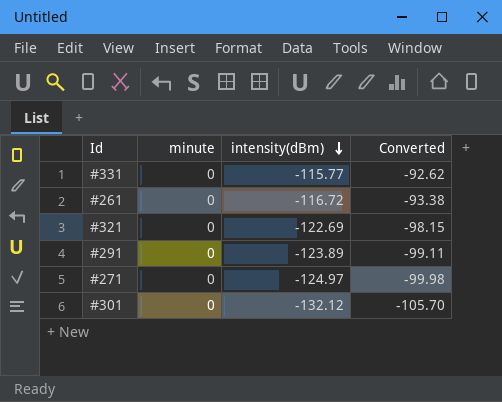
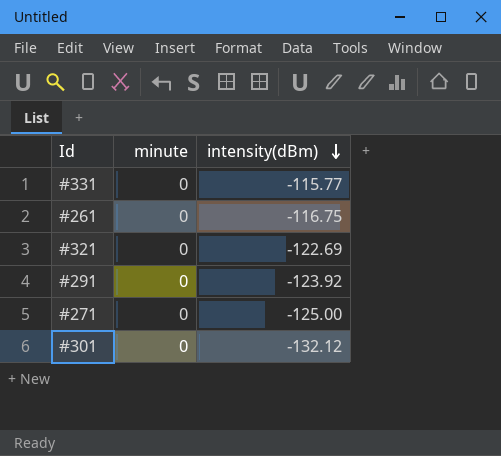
column Converted | formula: [intensity(dBm)] * 0.8 -> none
#261 | intensity(dBm): -116.72 -> -116.75
#291 | intensity(dBm): -123.89 -> -123.92
#271 | intensity(dBm): -124.97 -> -125.00

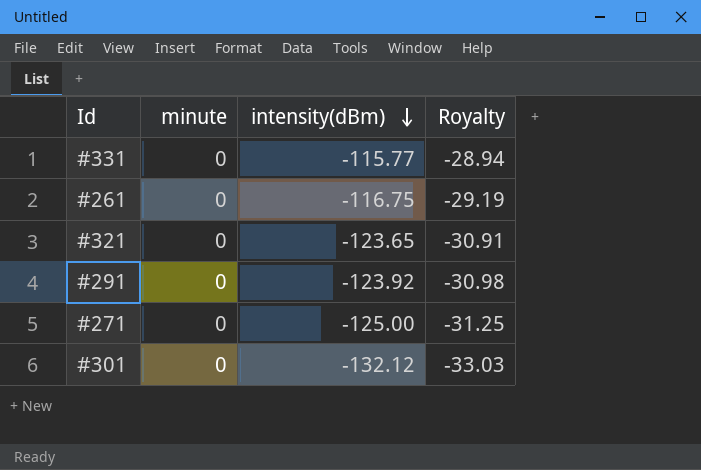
column Royalty | formula: none -> [intensity(dBm)] * 0.25
#321 | intensity(dBm): -122.69 -> -123.65

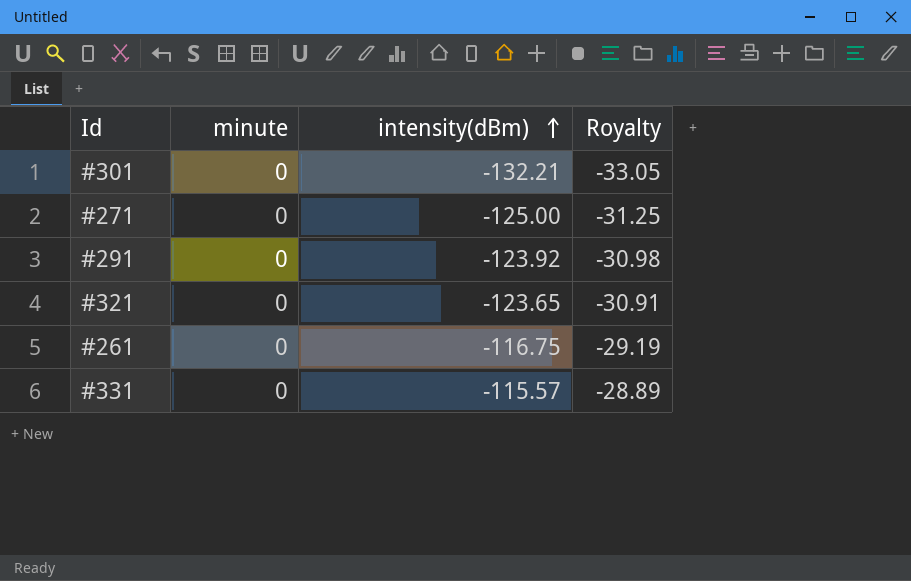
row order: intensity(dBm) descending -> intensity(dBm) ascending
#301 | intensity(dBm): -132.12 -> -132.21
#301 | Royalty: -33.03 -> -33.05
#331 | intensity(dBm): -115.77 -> -115.57
#331 | Royalty: -28.94 -> -28.89

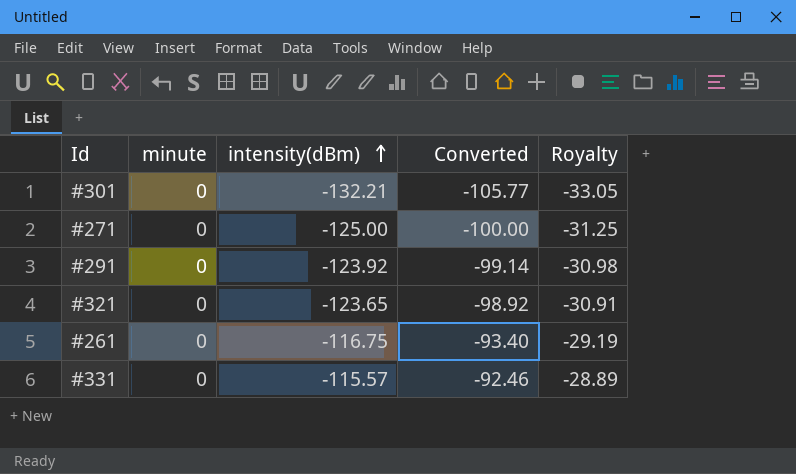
column Converted | formula: none -> [intensity(dBm)] * 0.8

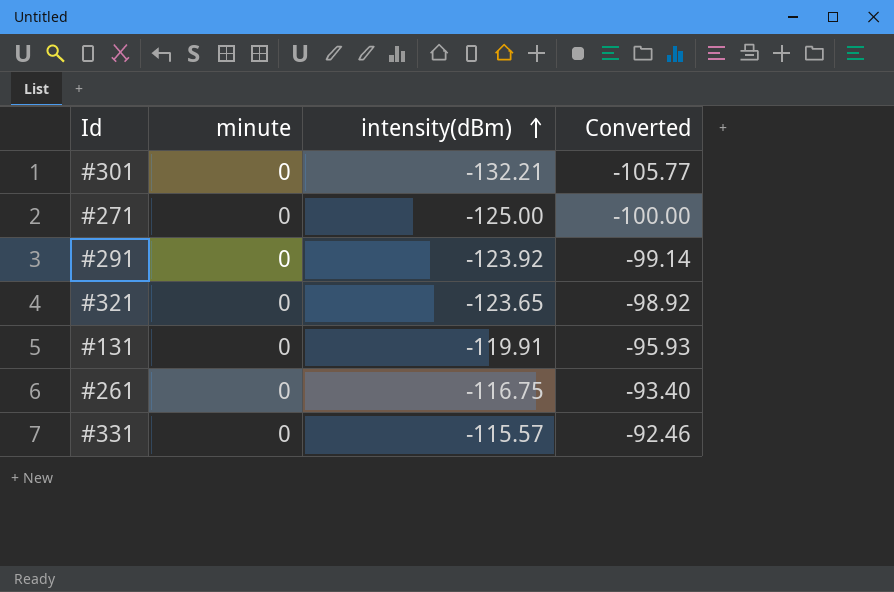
column Royalty | formula: [intensity(dBm)] * 0.25 -> none
row #131: none -> 0 | -119.91 | -95.93

